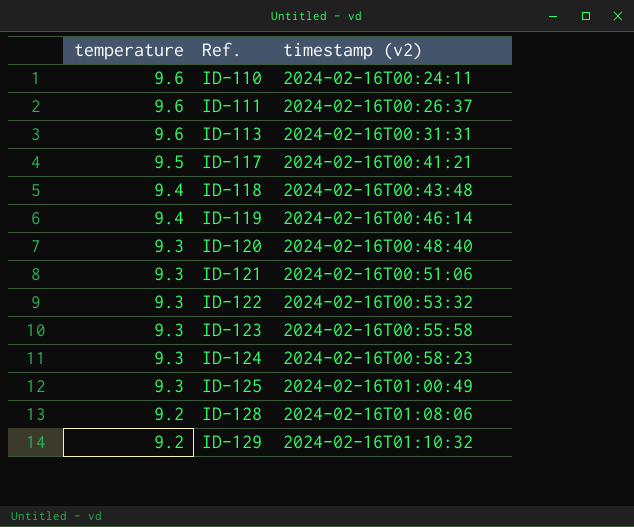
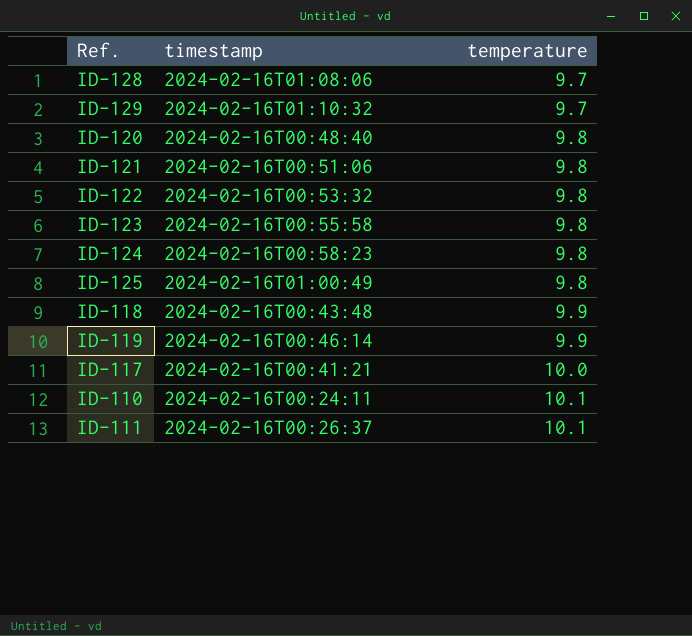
row order: temperature descending -> temperature ascending
column name: timestamp (v2) -> timestamp
column temperature | position: 1 -> 3
row ID-113: 9.6 | 2024-02-16T00:31:31 -> none
ID-128 | temperature: 9.2 -> 9.7
ID-129 | temperature: 9.2 -> 9.7
ID-120 | temperature: 9.3 -> 9.8
ID-121 | temperature: 9.3 -> 9.8
ID-122 | temperature: 9.3 -> 9.8
ID-123 | temperature: 9.3 -> 9.8
ID-124 | temperature: 9.3 -> 9.8
ID-125 | temperature: 9.3 -> 9.8
ID-118 | temperature: 9.4 -> 9.9
ID-119 | temperature: 9.4 -> 9.9
ID-117 | temperature: 9.5 -> 10.0
ID-110 | temperature: 9.6 -> 10.1
ID-111 | temperature: 9.6 -> 10.1

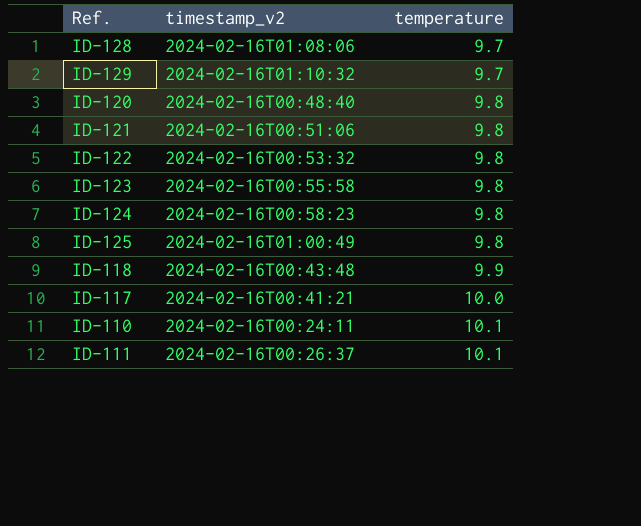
column name: timestamp -> timestamp_v2
row ID-119: 2024-02-16T00:46:14 | 9.9 -> none

